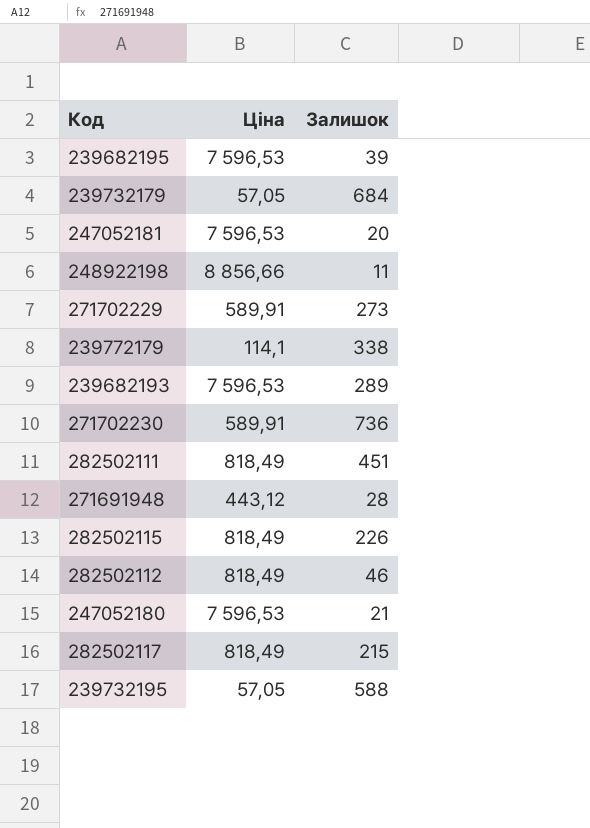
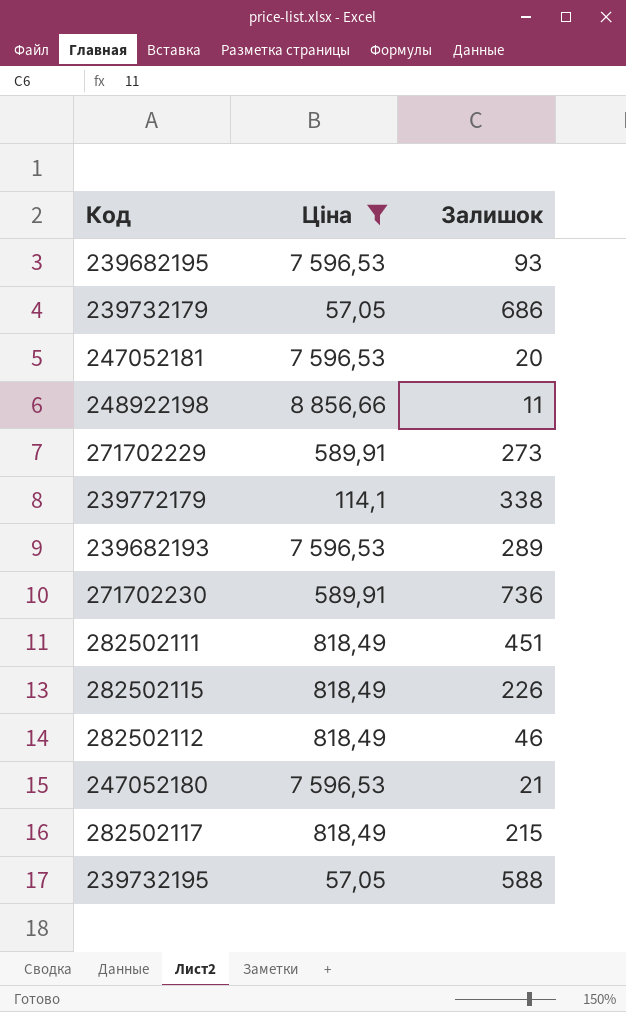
filter: none -> Ціна != 443,12
239682195 | Залишок: 39 -> 93
239732179 | Залишок: 684 -> 686

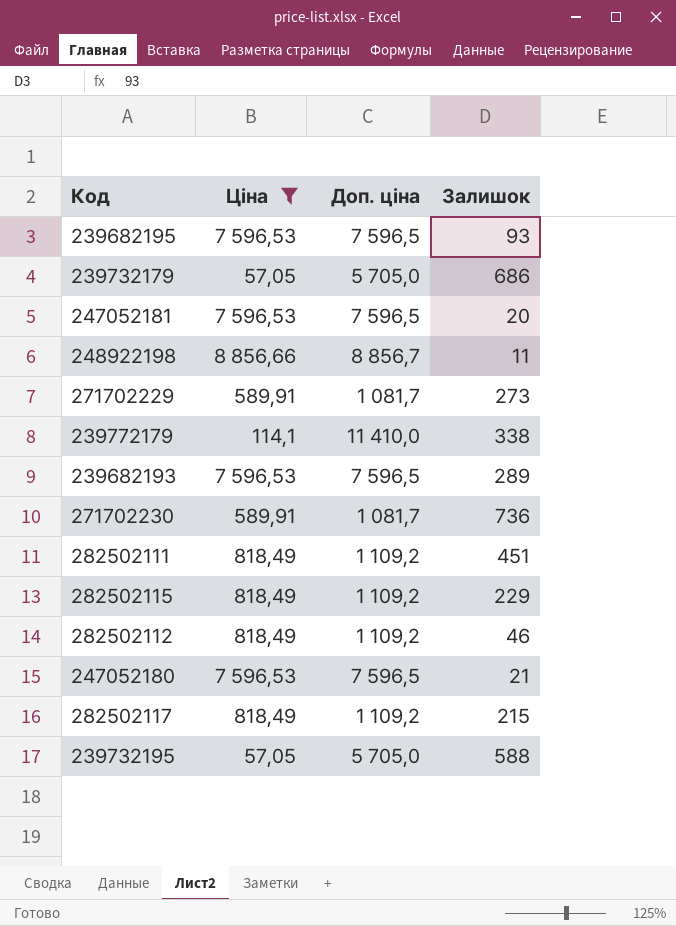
column Доп. ціна | position: none -> 3
282502115 | Залишок: 226 -> 229

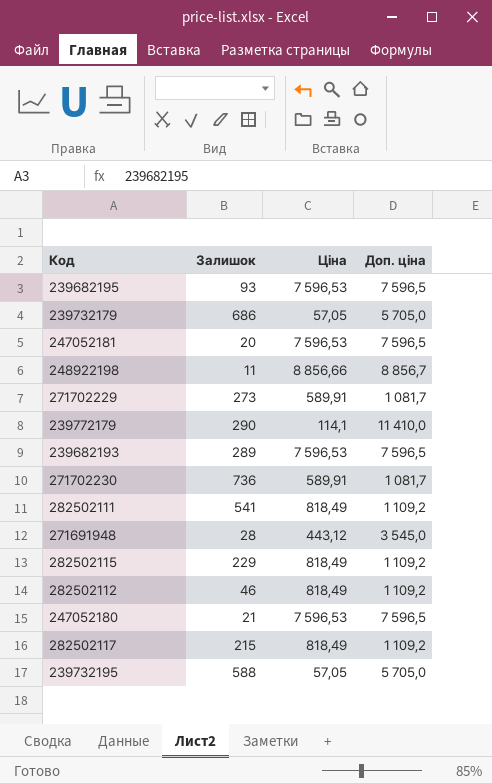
filter: Ціна != 443,12 -> none
column Залишок | position: 4 -> 2
239772179 | Залишок: 338 -> 290
282502111 | Залишок: 451 -> 541

